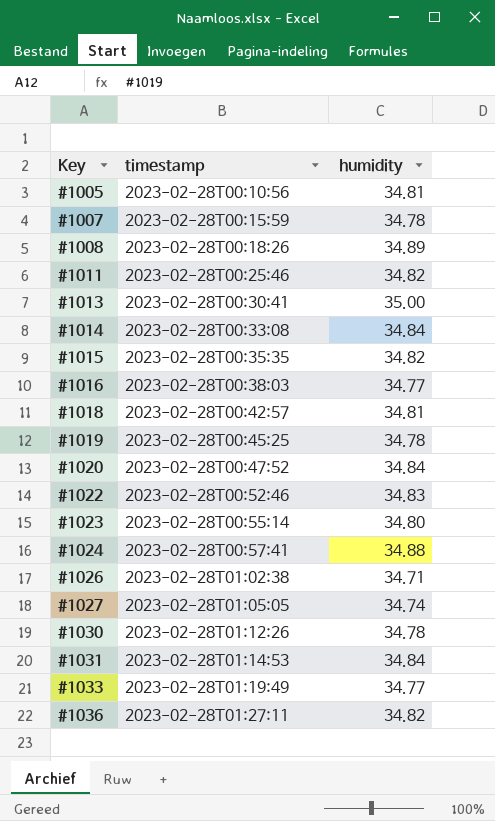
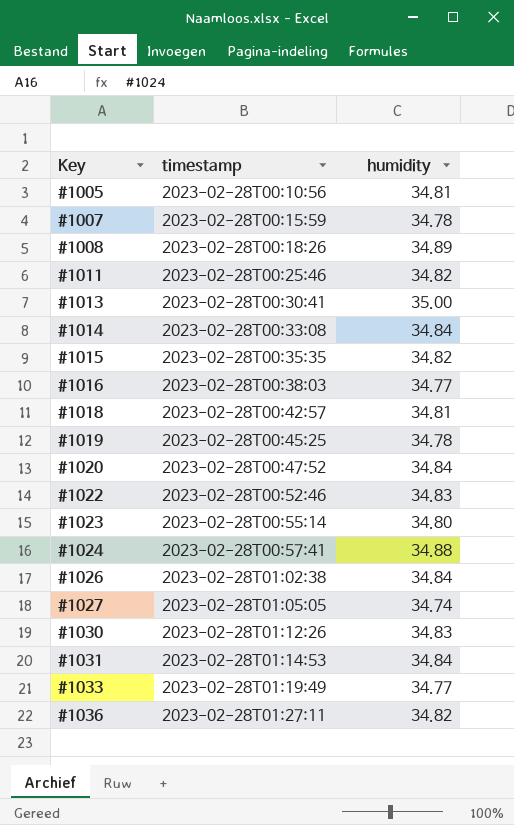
#1026 | humidity: 34.71 -> 34.84
#1030 | humidity: 34.78 -> 34.83

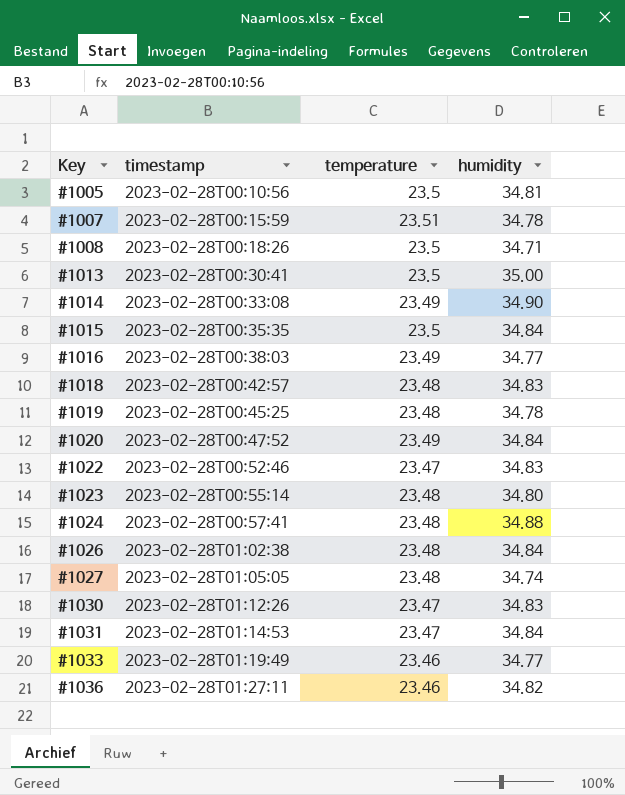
column temperature | position: none -> 3
row #1011: 2023-02-28T00:25:46 | 34.82 -> none
#1008 | humidity: 34.89 -> 34.71
#1014 | humidity: 34.84 -> 34.90
#1015 | humidity: 34.82 -> 34.84
#1018 | humidity: 34.81 -> 34.83

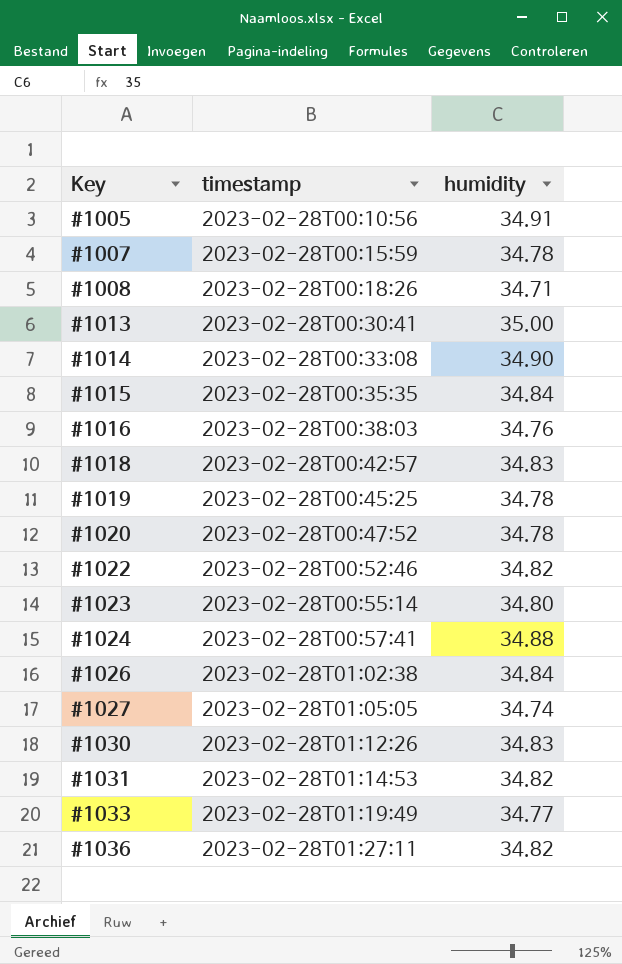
column temperature | position: 3 -> none
#1005 | humidity: 34.81 -> 34.91
#1016 | humidity: 34.77 -> 34.76
#1020 | humidity: 34.84 -> 34.78
#1022 | humidity: 34.83 -> 34.82
#1031 | humidity: 34.84 -> 34.82

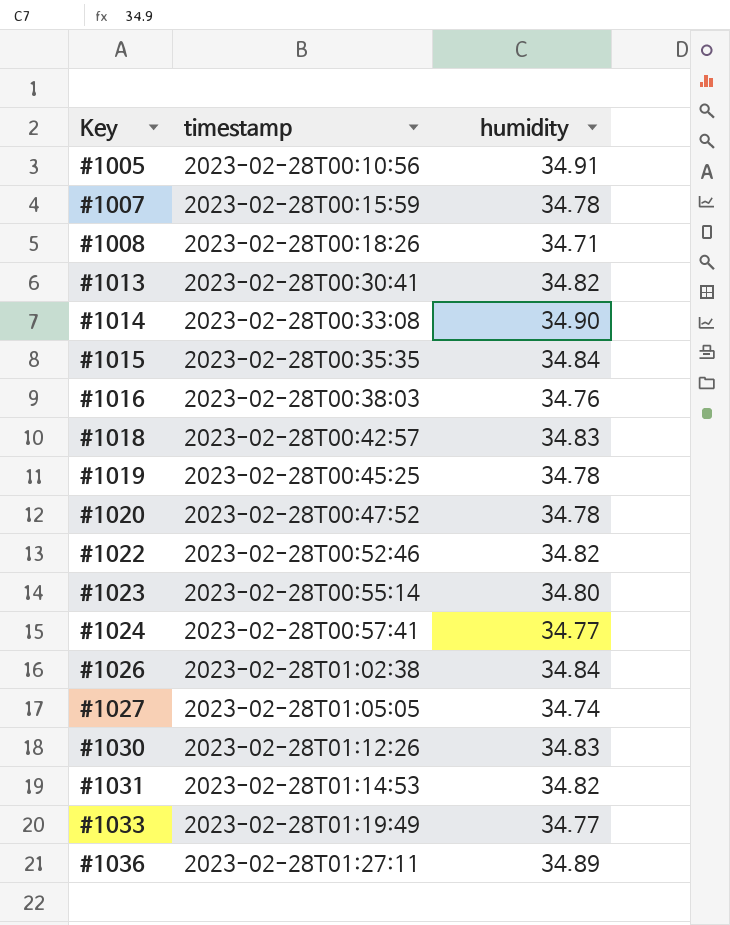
#1013 | humidity: 35.00 -> 34.82
#1024 | humidity: 34.88 -> 34.77
#1036 | humidity: 34.82 -> 34.89

